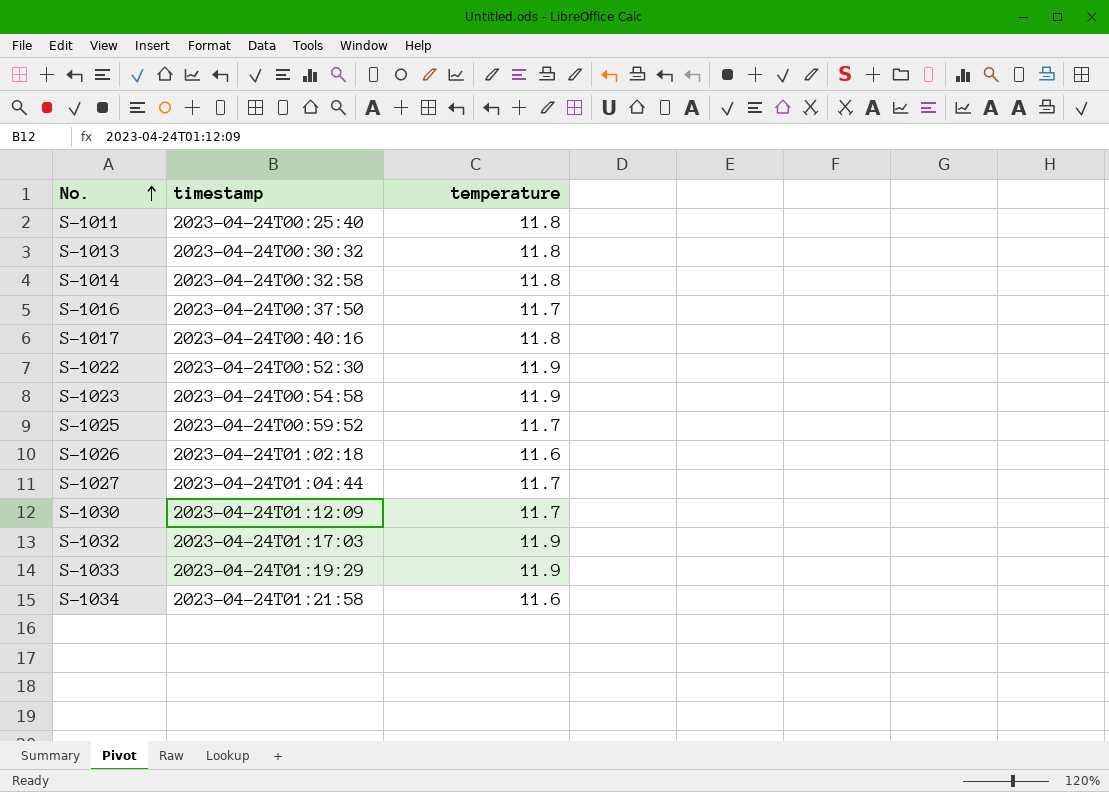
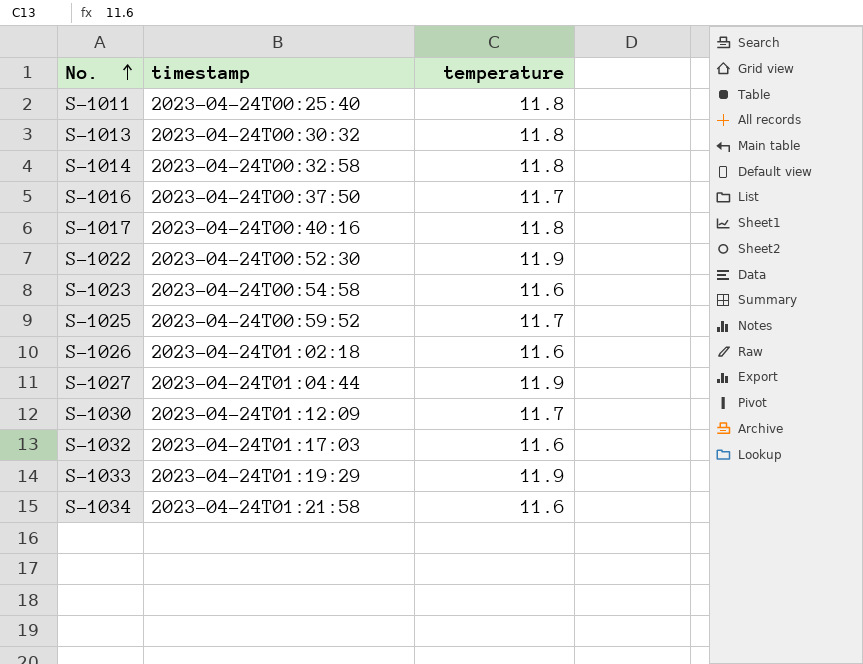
S-1023 | temperature: 11.9 -> 11.6
S-1027 | temperature: 11.7 -> 11.9
S-1032 | temperature: 11.9 -> 11.6

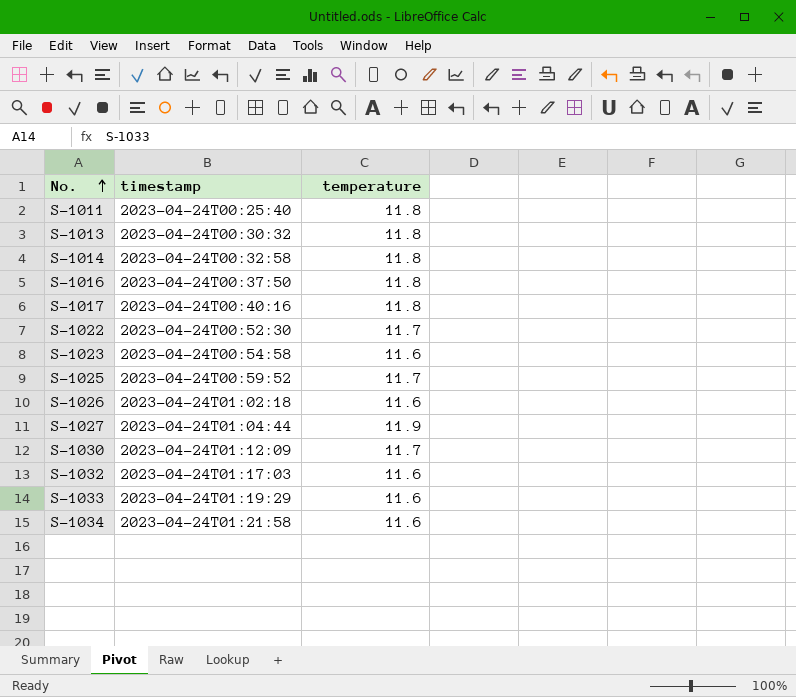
S-1016 | temperature: 11.7 -> 11.8
S-1022 | temperature: 11.9 -> 11.7
S-1033 | temperature: 11.9 -> 11.6

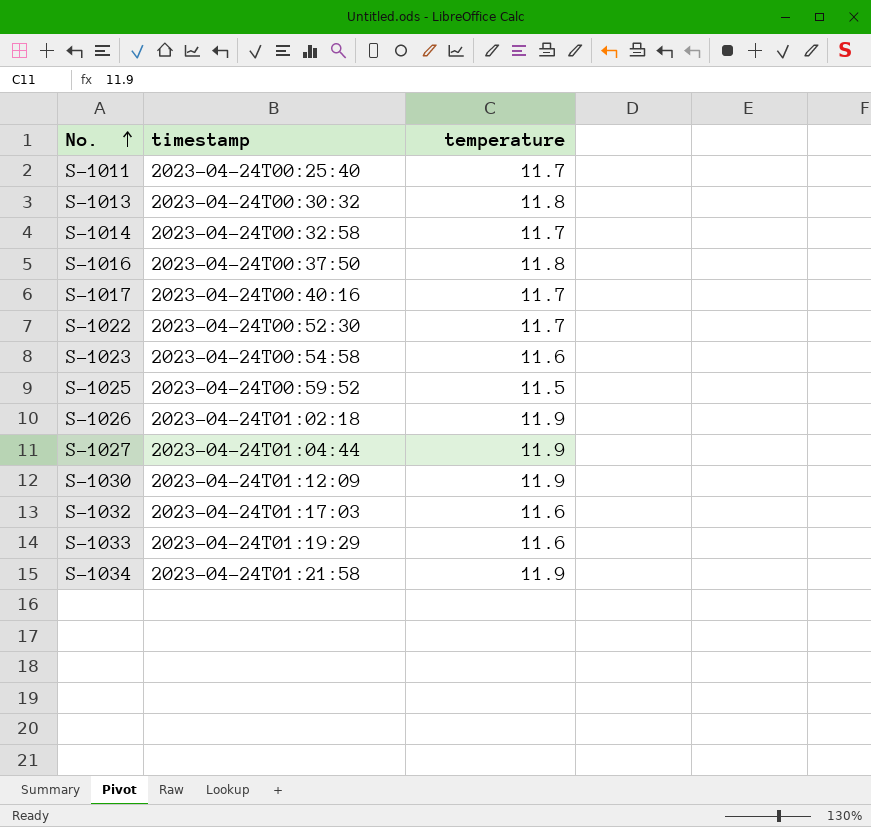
S-1011 | temperature: 11.8 -> 11.7
S-1014 | temperature: 11.8 -> 11.7
S-1017 | temperature: 11.8 -> 11.7
S-1025 | temperature: 11.7 -> 11.5
S-1026 | temperature: 11.6 -> 11.9
S-1030 | temperature: 11.7 -> 11.9
S-1034 | temperature: 11.6 -> 11.9

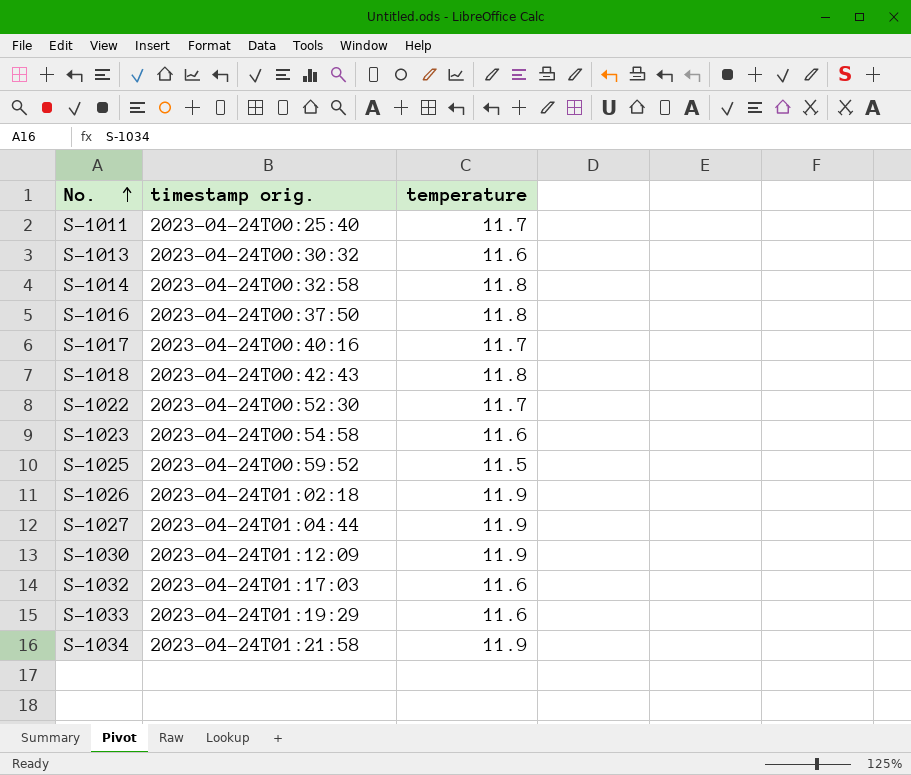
column name: timestamp -> timestamp orig.
S-1013 | temperature: 11.8 -> 11.6
S-1014 | temperature: 11.7 -> 11.8
row S-1018: none -> 2023-04-24T00:42:43 | 11.8

